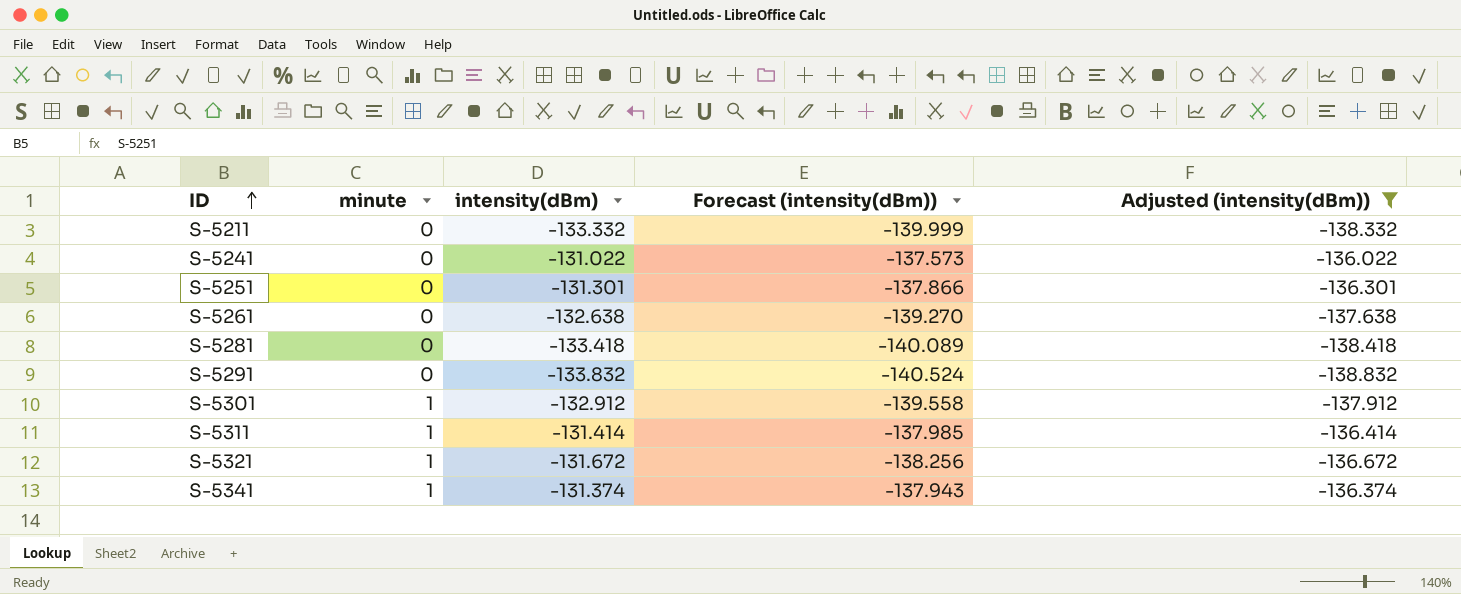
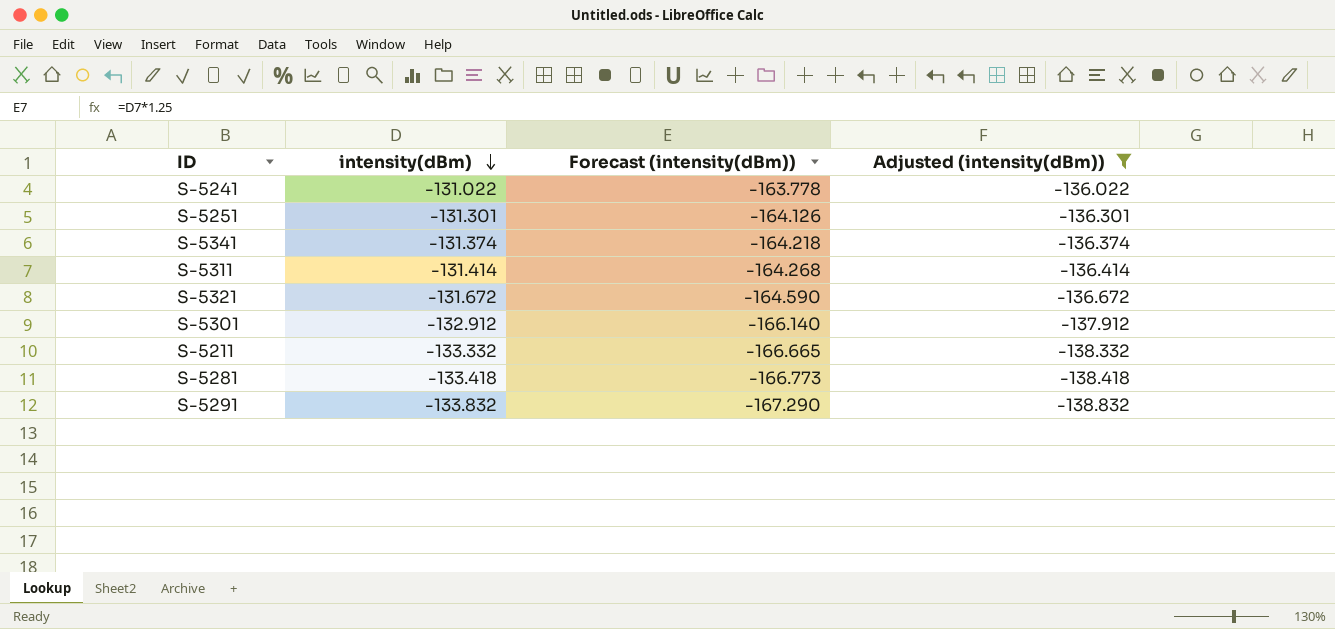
row order: ID ascending -> intensity(dBm) descending
column minute | position: 2 -> none
column Forecast (intensity(dBm)) | formula: [intensity(dBm)] * 1.05 -> [intensity(dBm)] * 1.25
row S-5261: 0 | -132.638 | -139.270 | -137.638 -> none

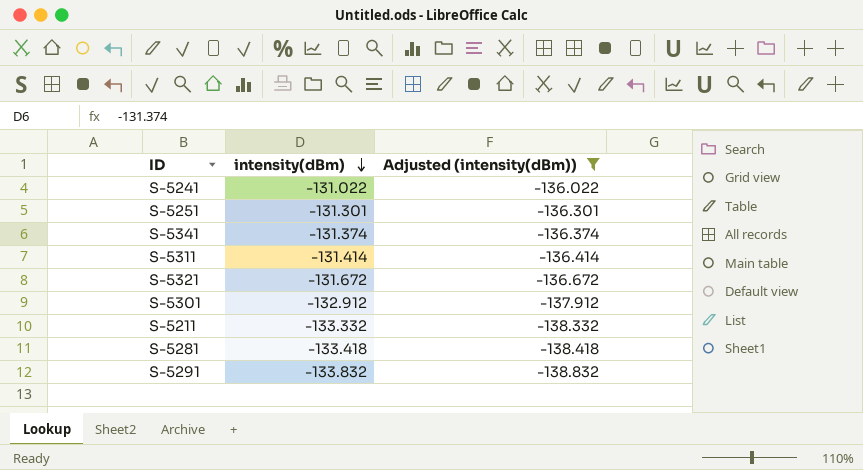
column Forecast (intensity(dBm)) | formula: [intensity(dBm)] * 1.25 -> none

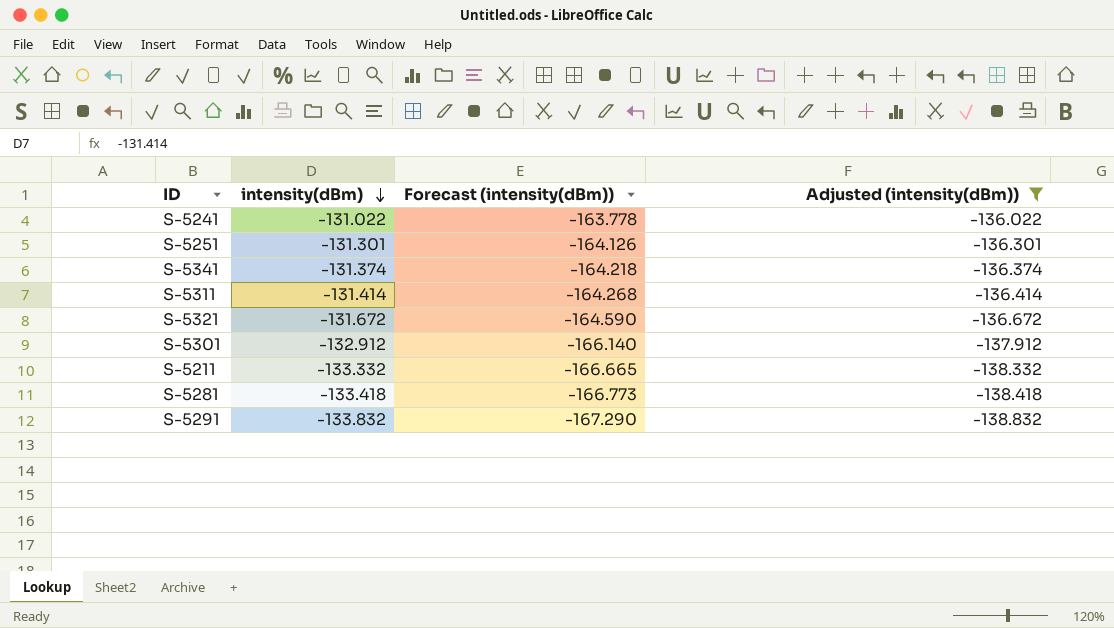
column Forecast (intensity(dBm)) | formula: none -> [intensity(dBm)] * 1.25

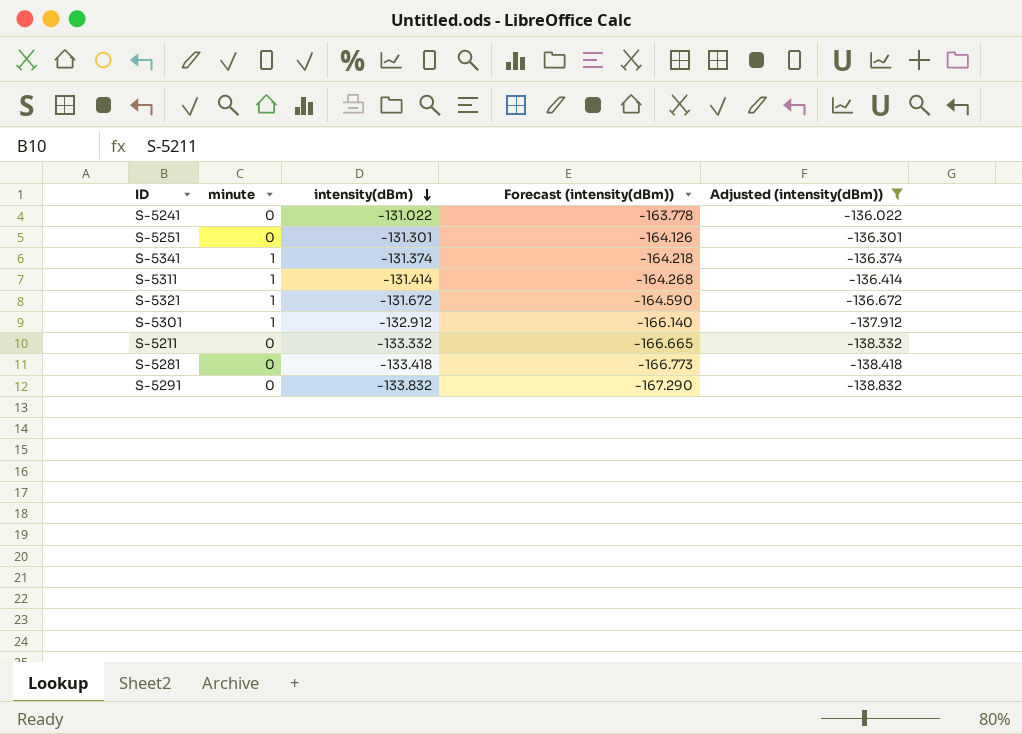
column minute | position: none -> 2

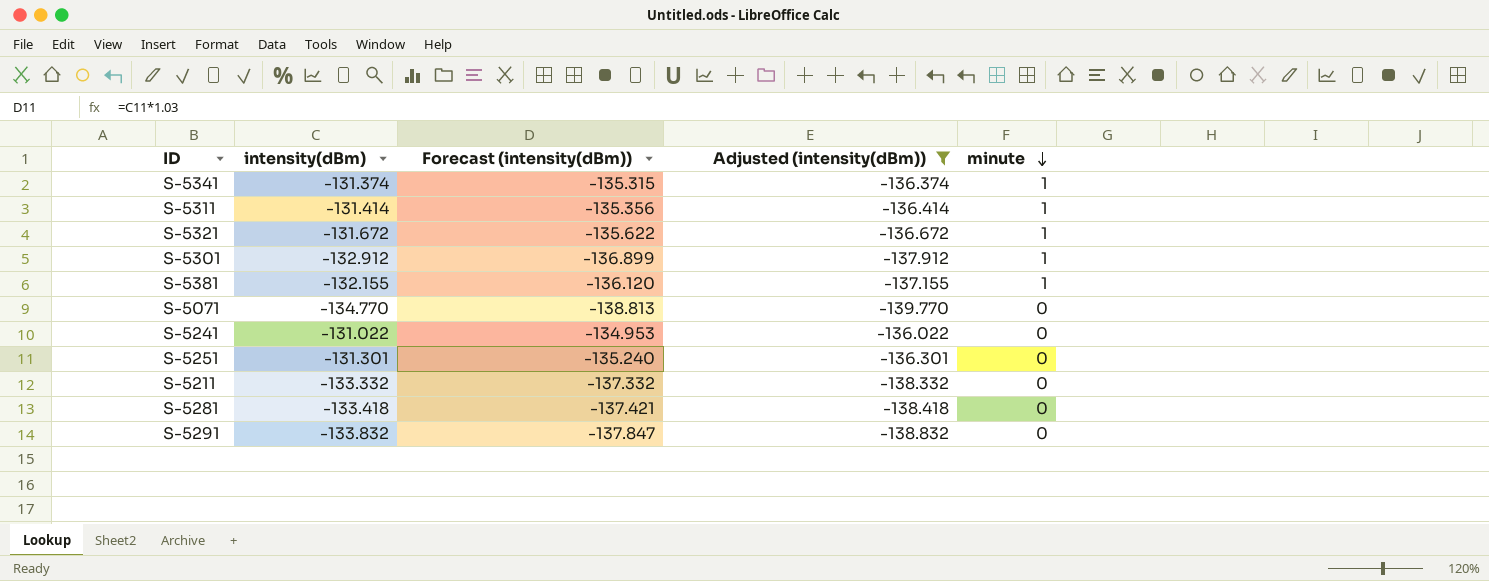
row order: intensity(dBm) descending -> minute descending
column Forecast (intensity(dBm)) | formula: [intensity(dBm)] * 1.25 -> [intensity(dBm)] * 1.03
column minute | position: 2 -> 5
row S-5381: none -> -132.155 | -136.120 | -137.155 | 1
row S-5071: none -> -134.770 | -138.813 | -139.770 | 0

